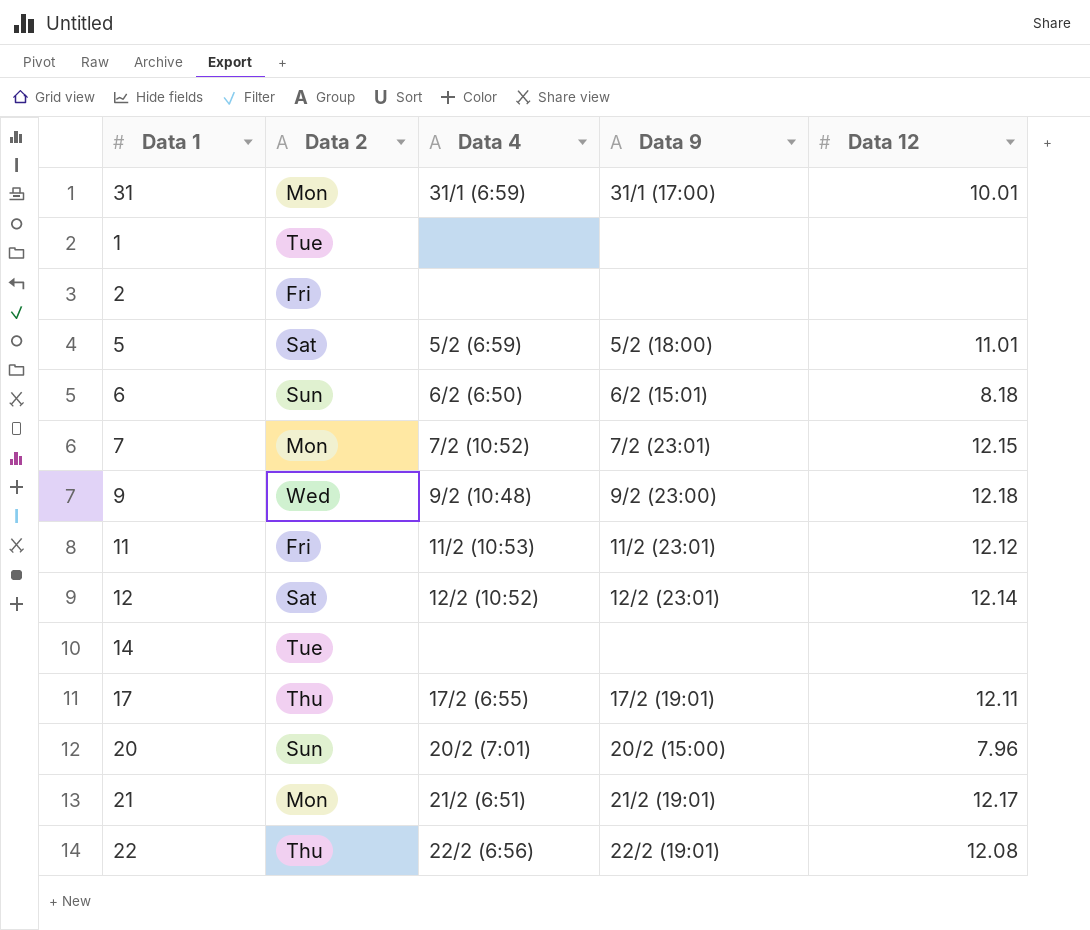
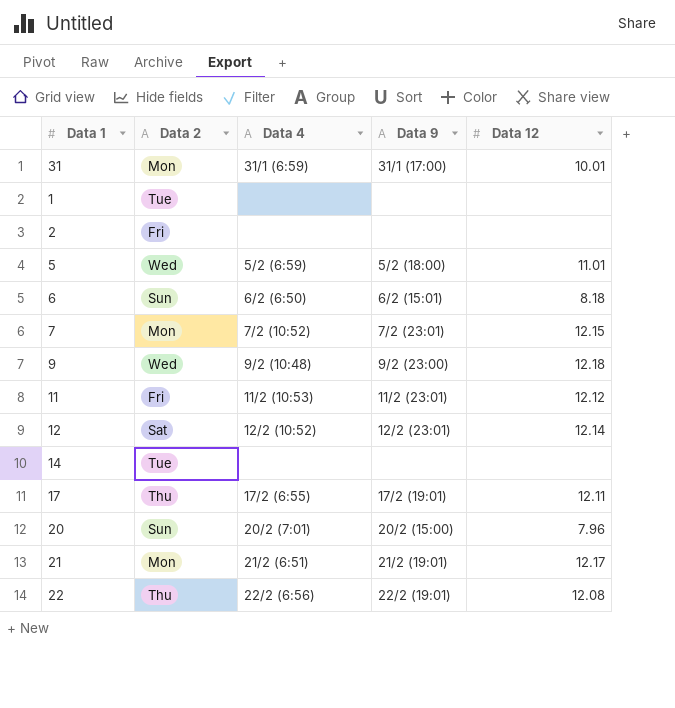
5 | Data 2: Sat -> Wed

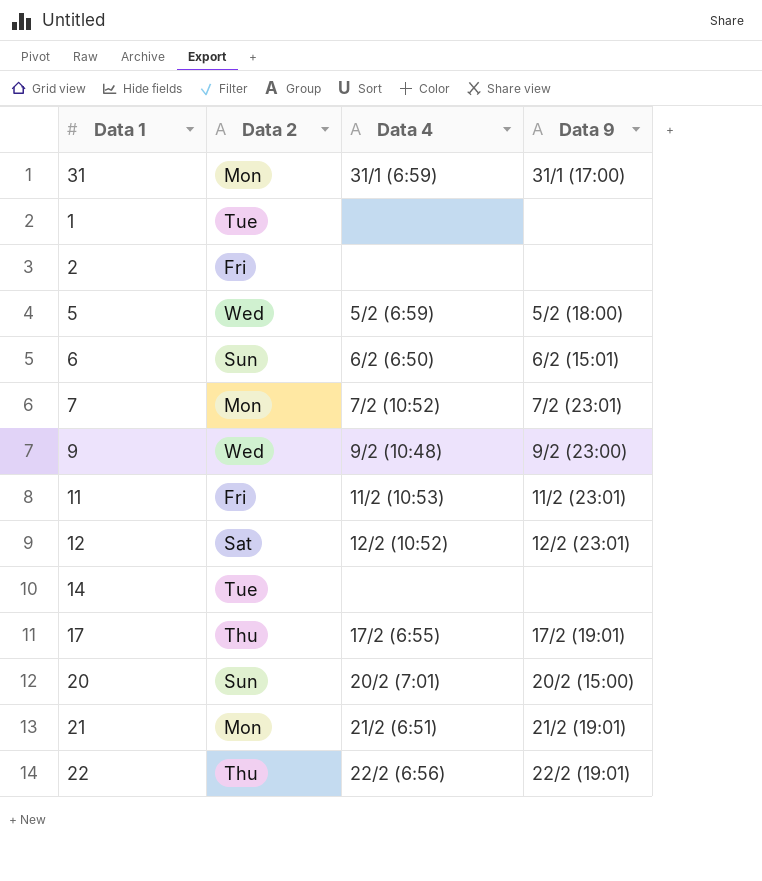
column Data 12 | position: 5 -> none

